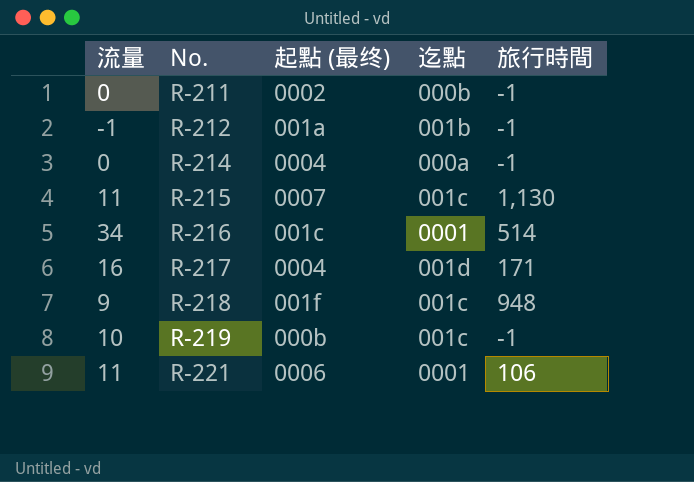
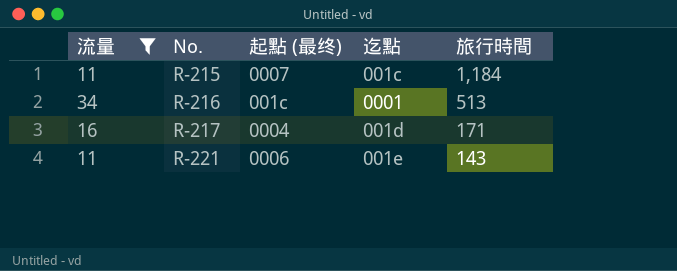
filter: none -> 流量 >= 11
R-215 | 旅行時間: 1,130 -> 1,184
R-216 | 旅行時間: 514 -> 513
R-221 | 迄點: 0001 -> 001e
R-221 | 旅行時間: 106 -> 143

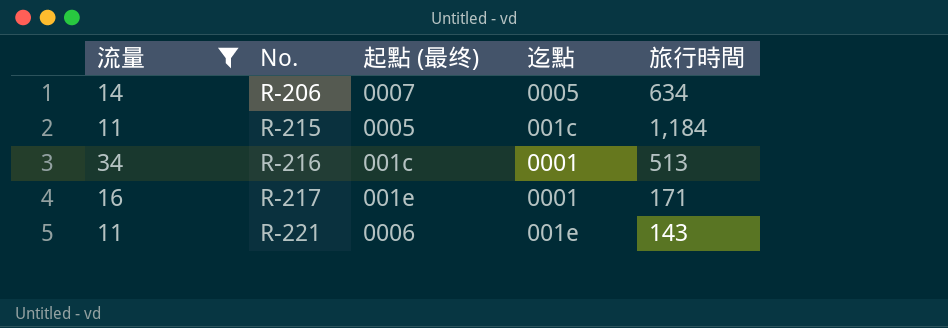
row R-206: none -> 14 | 0007 | 0005 | 634
R-215 | 起點 (最终): 0007 -> 0005
R-217 | 起點 (最终): 0004 -> 001e
R-217 | 迄點: 001d -> 0001

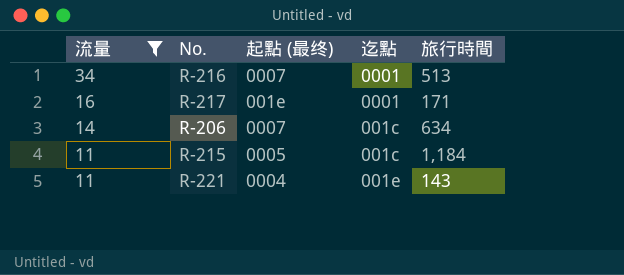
row order: No. ascending -> 流量 descending
R-216 | 起點 (最终): 001c -> 0007
R-206 | 迄點: 0005 -> 001c
R-221 | 起點 (最终): 0006 -> 0004

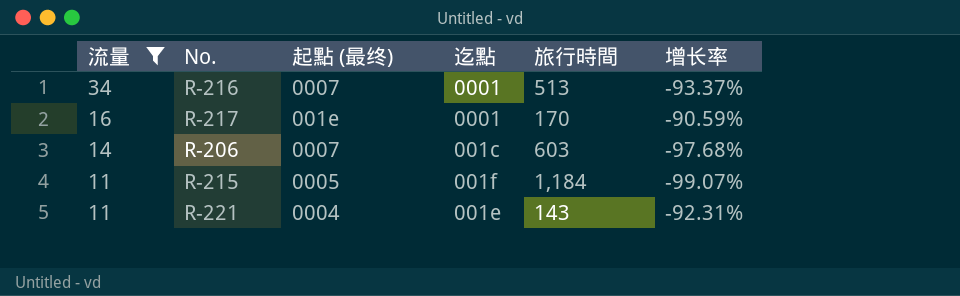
column 增长率 | formula: none -> ([流量] - [旅行時間]) / [旅行時間]
R-217 | 旅行時間: 171 -> 170
R-206 | 旅行時間: 634 -> 603
R-215 | 迄點: 001c -> 001f

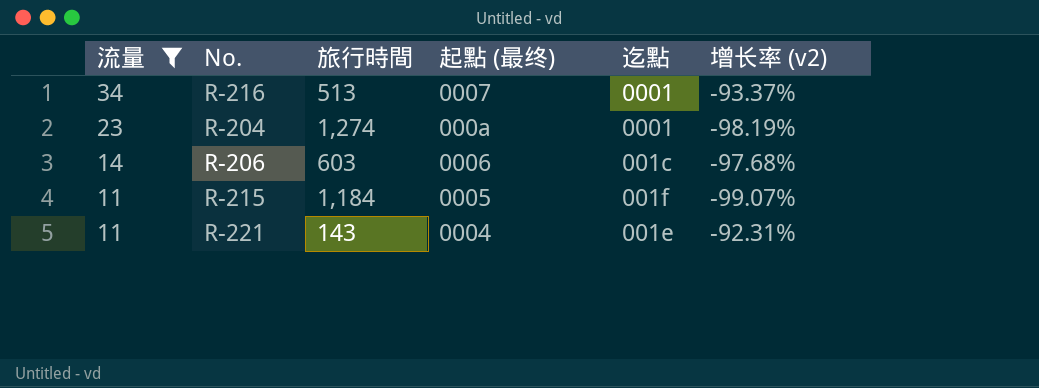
column 旅行時間 | position: 5 -> 3
column name: 增长率 -> 增长率 (v2)
row R-217: 16 | 001e | 0001 | 170 | -90.59% -> none
row R-204: none -> 23 | 1,274 | 000a | 0001 | -98.19%
R-206 | 起點 (最终): 0007 -> 0006

